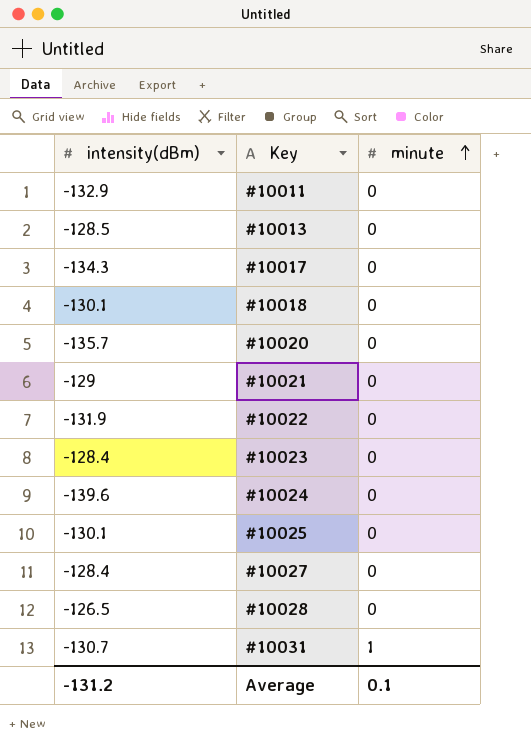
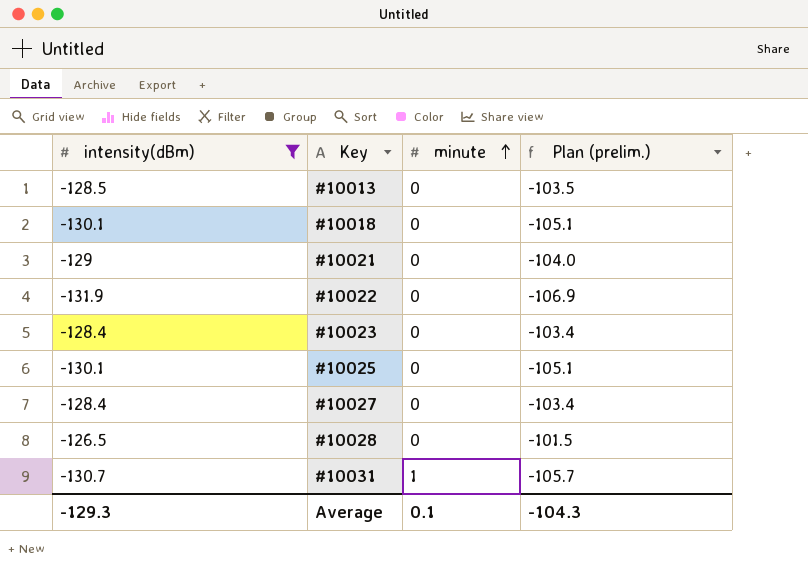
filter: none -> intensity(dBm) >= -131.9
column Plan (prelim.) | formula: none -> [intensity(dBm)] + 25
Average | intensity(dBm): -131.2 -> -129.3

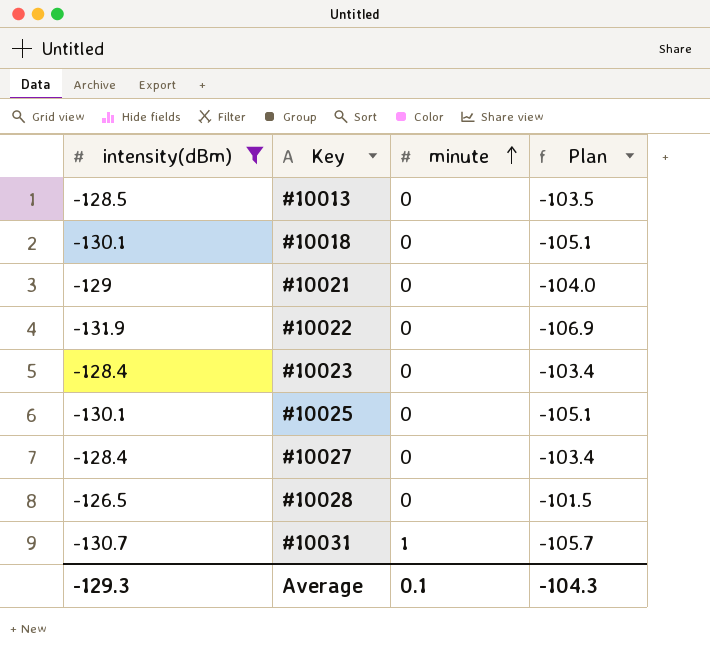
column name: Plan (prelim.) -> Plan

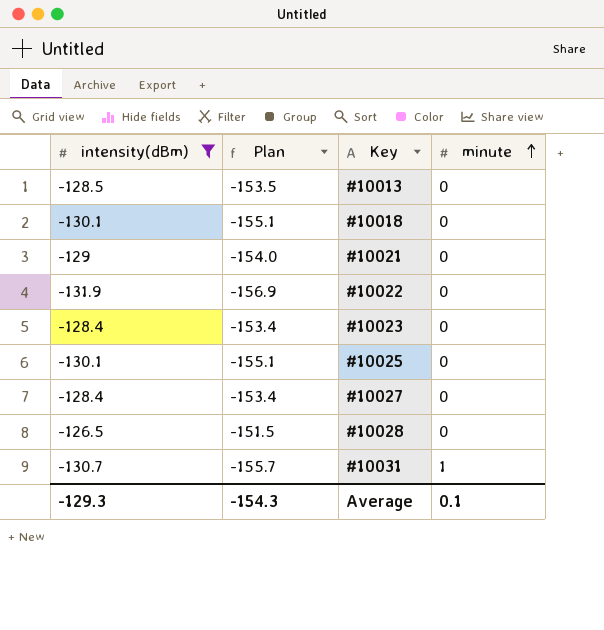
column Plan | formula: [intensity(dBm)] + 25 -> [intensity(dBm)] - 25
column Plan | position: 4 -> 2
Average | Plan: -104.3 -> -154.3

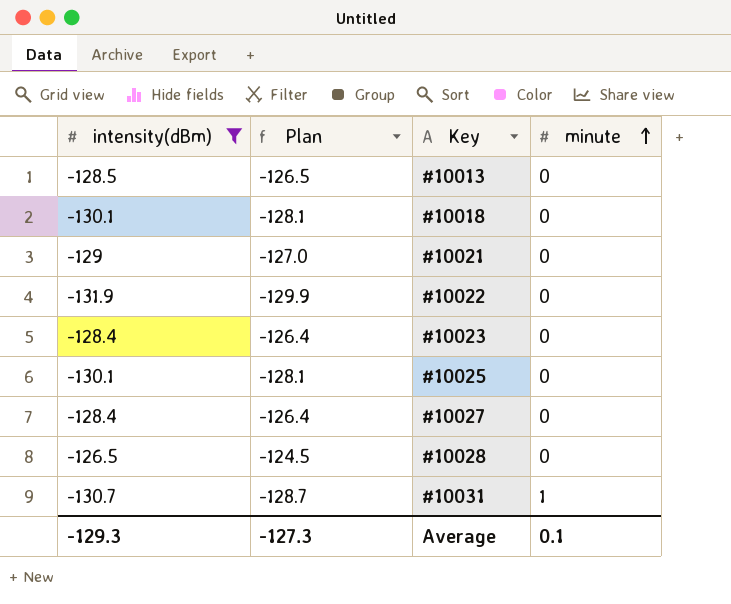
column Plan | formula: [intensity(dBm)] - 25 -> [intensity(dBm)] + 2
Average | Plan: -154.3 -> -127.3

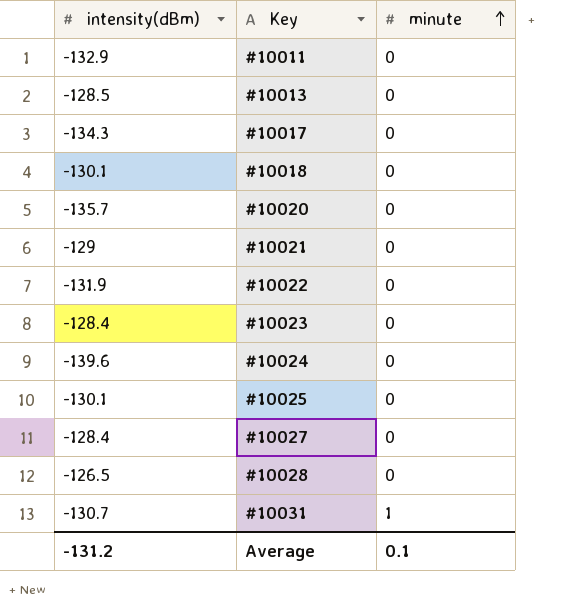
filter: intensity(dBm) >= -131.9 -> none
column Plan | formula: [intensity(dBm)] + 2 -> none
Average | intensity(dBm): -129.3 -> -131.2

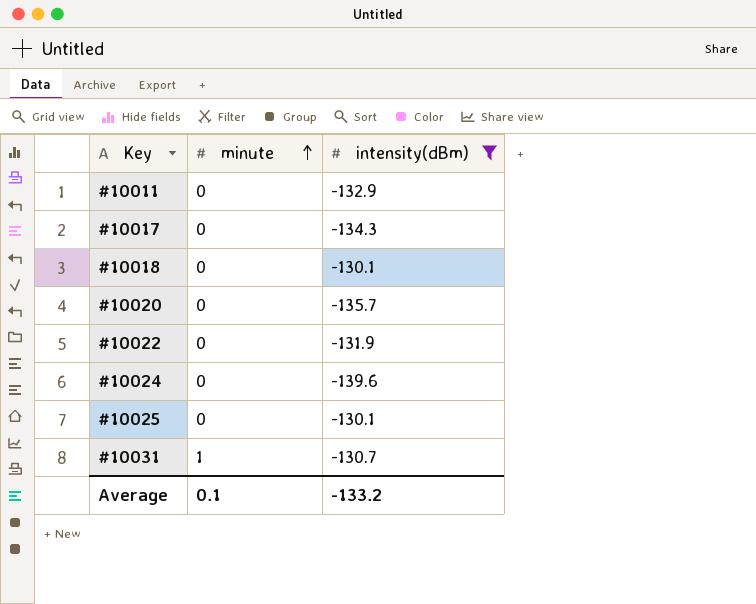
filter: none -> intensity(dBm) <= -130.1
column intensity(dBm) | position: 1 -> 3
Average | intensity(dBm): -131.2 -> -133.2

